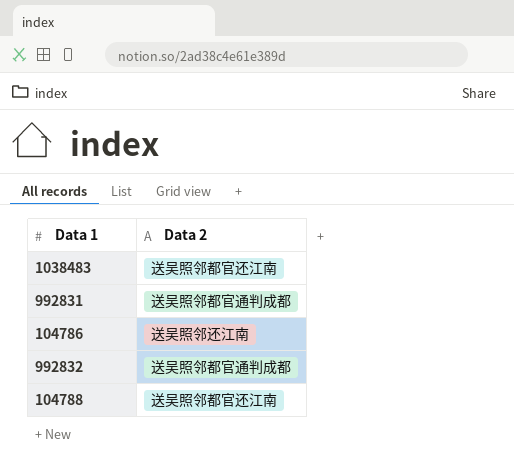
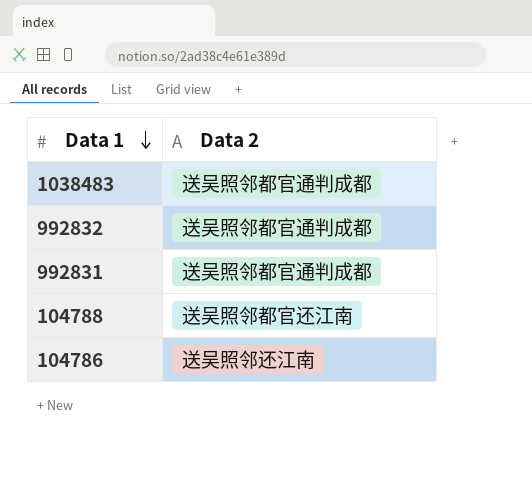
row order: none -> Data 1 descending
1038483 | Data 2: 送吴照邻都官还江南 -> 送吴照邻都官通判成都

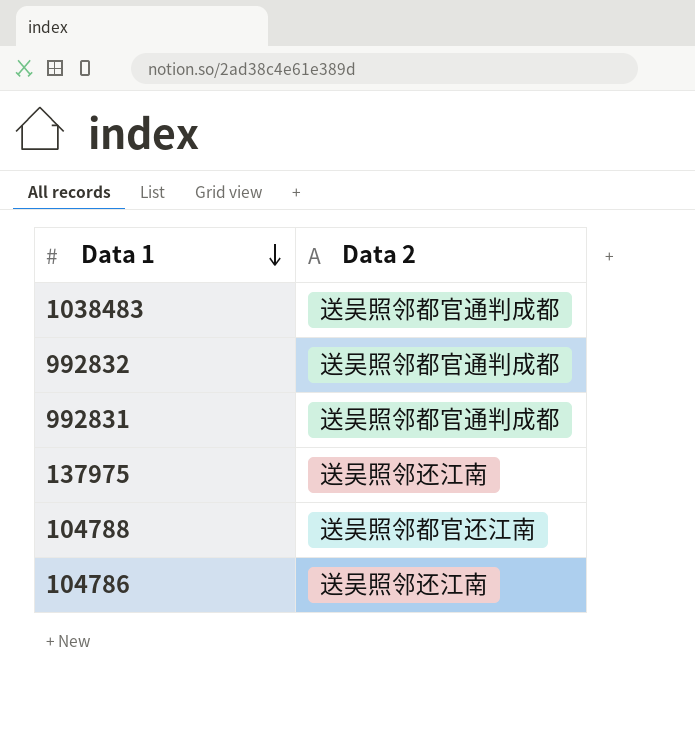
row 137975: none -> 送吴照邻还江南

